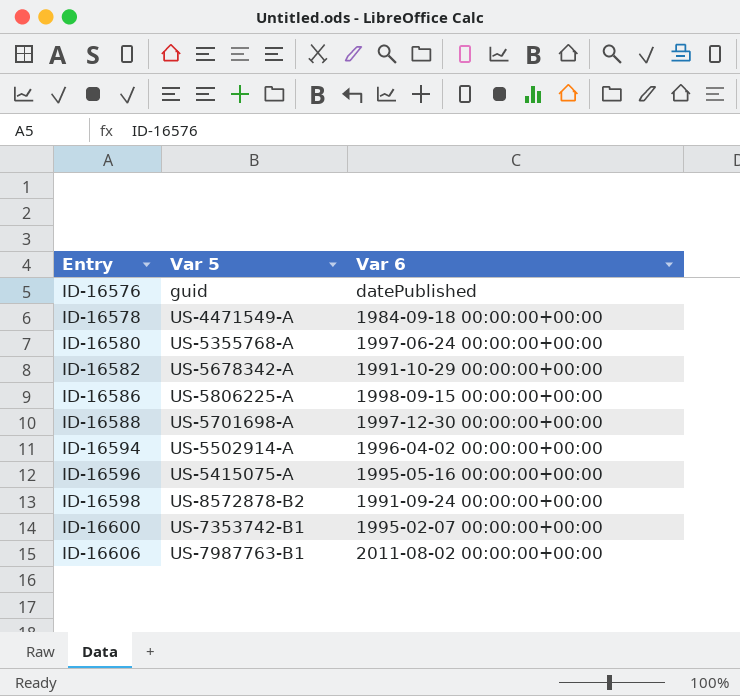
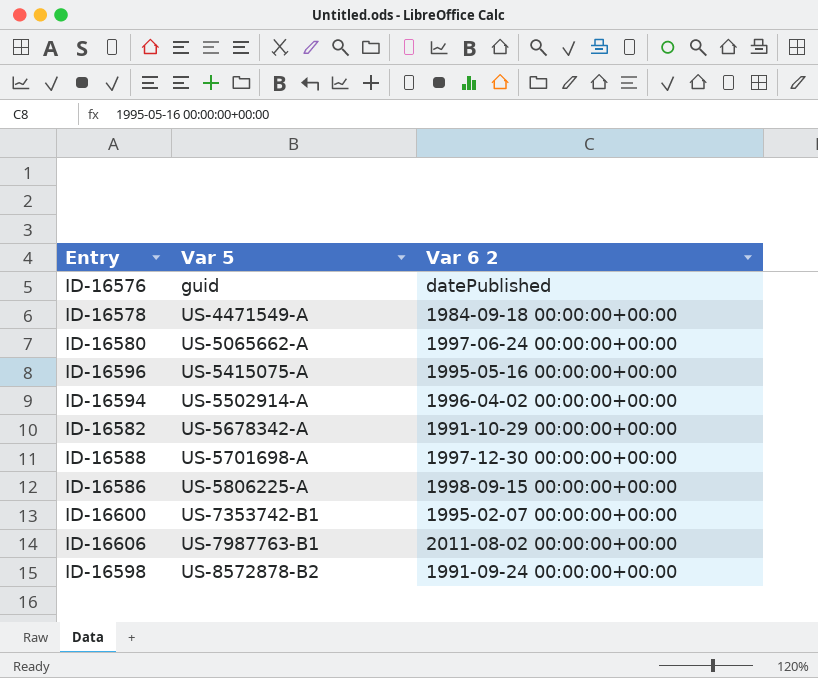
row order: Entry ascending -> Var 5 ascending
column name: Var 6 -> Var 6 2
ID-16580 | Var 5: US-5355768-A -> US-5065662-A

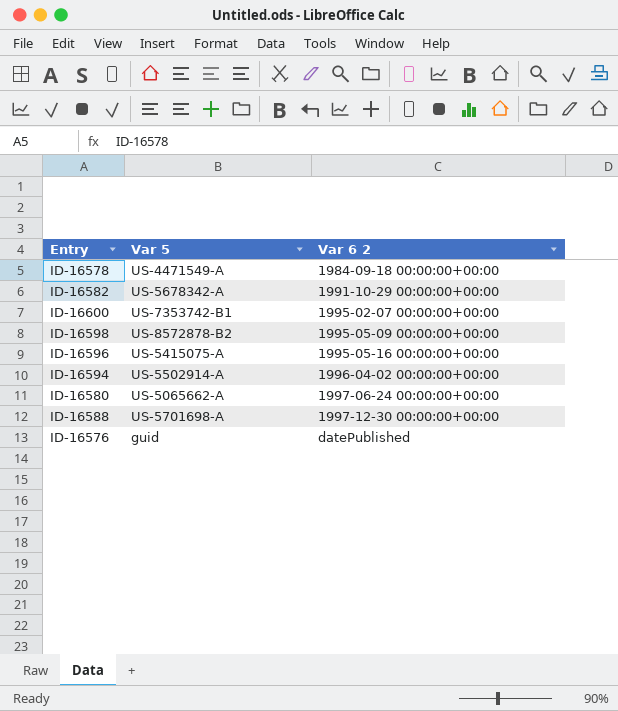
row order: Var 5 ascending -> Var 6 2 ascending
row ID-16586: US-5806225-A | 1998-09-15 00:00:00+00:00 -> none
row ID-16606: US-7987763-B1 | 2011-08-02 00:00:00+00:00 -> none
ID-16598 | Var 6 2: 1991-09-24 00:00:00+00:00 -> 1995-05-09 00:00:00+00:00

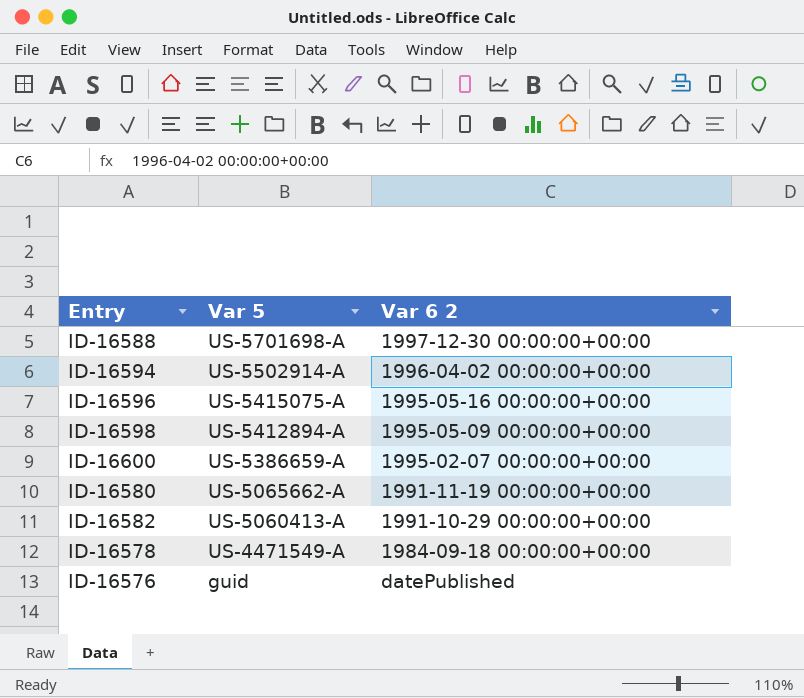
row order: Var 6 2 ascending -> Var 5 descending
ID-16598 | Var 5: US-8572878-B2 -> US-5412894-A
ID-16600 | Var 5: US-7353742-B1 -> US-5386659-A
ID-16580 | Var 6 2: 1997-06-24 00:00:00+00:00 -> 1991-11-19 00:00:00+00:00
ID-16582 | Var 5: US-5678342-A -> US-5060413-A

